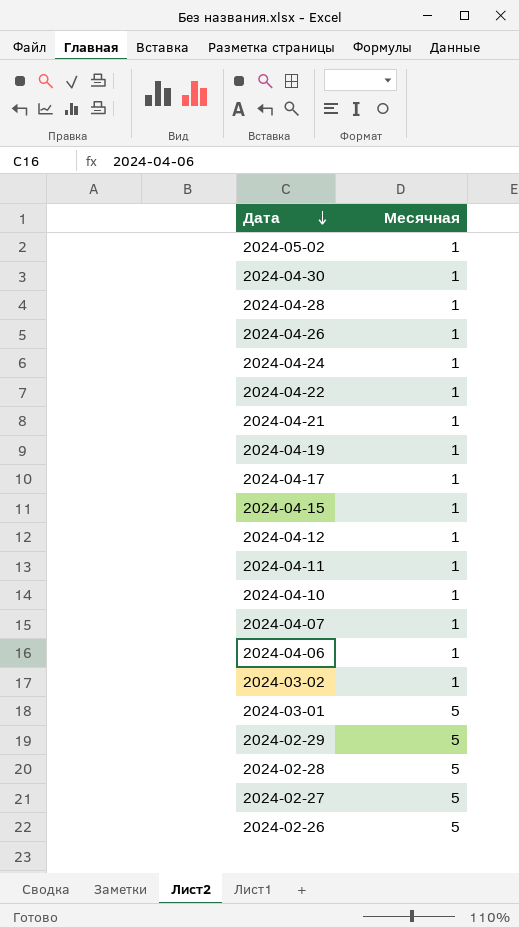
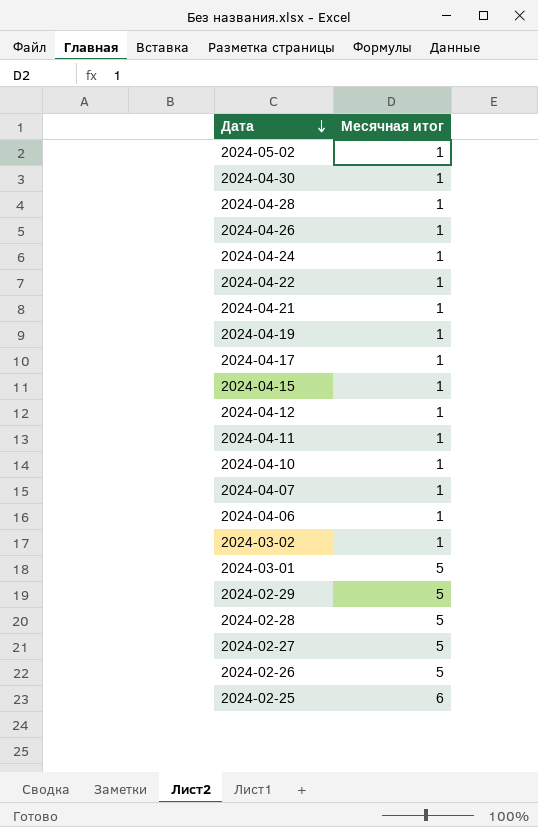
column name: Месячная -> Месячная итог
row 2024-02-25: none -> 6

